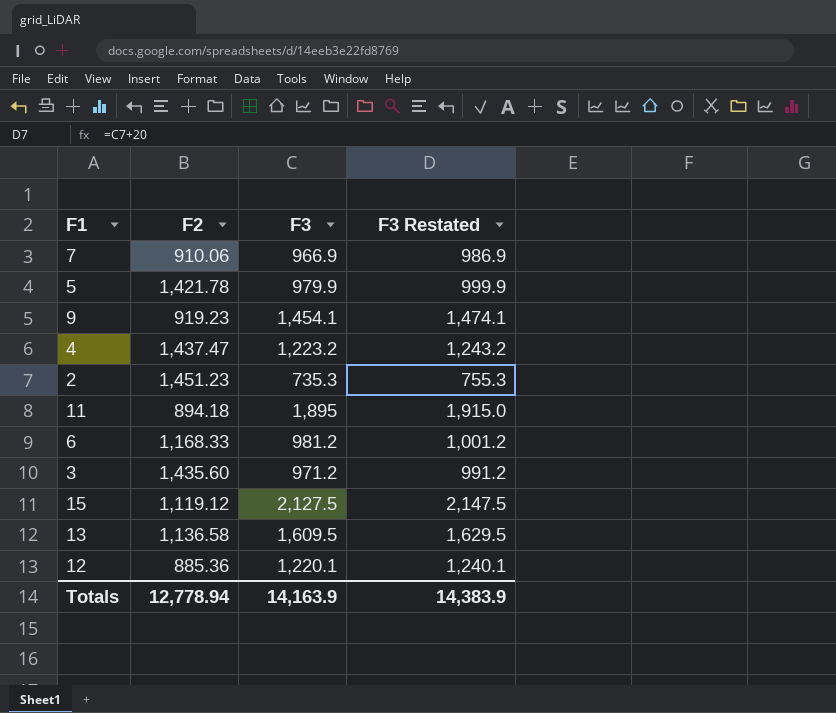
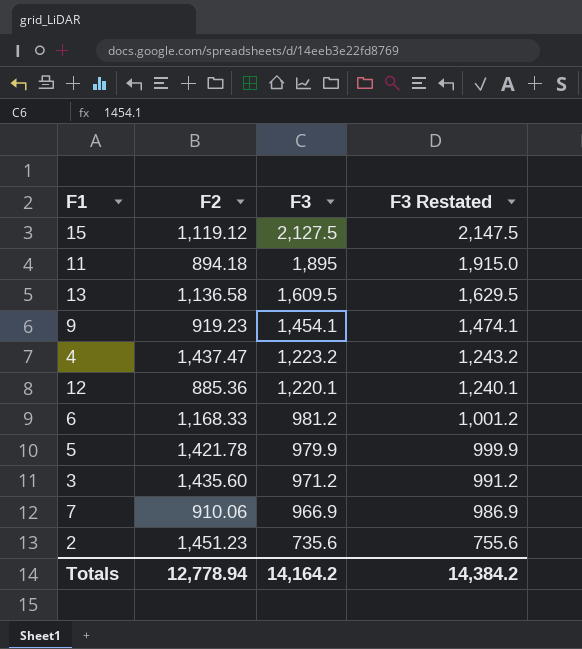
row order: none -> F3 descending
2 | F3: 735.3 -> 735.6
2 | F3 Restated: 755.3 -> 755.6
Totals | F3: 14,163.9 -> 14,164.2
Totals | F3 Restated: 14,383.9 -> 14,384.2

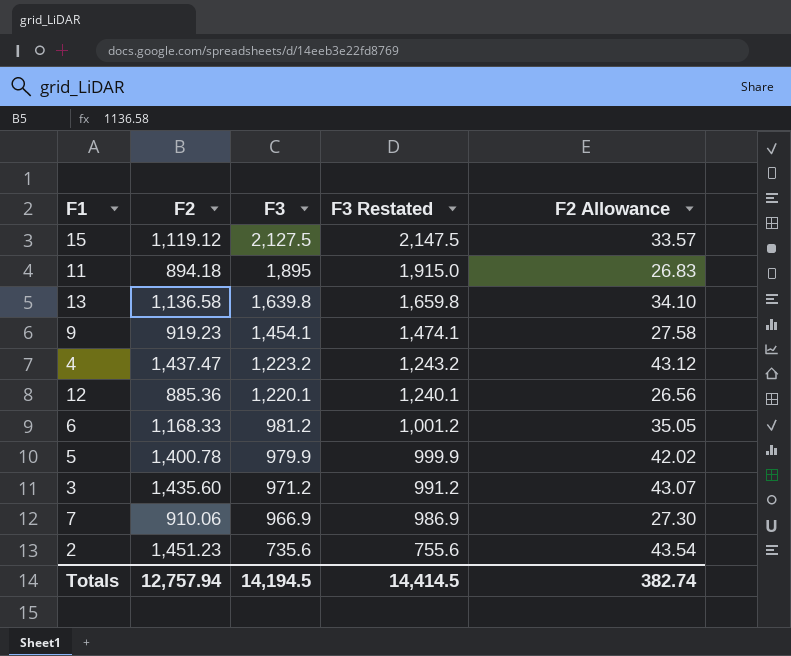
column F2 Allowance | formula: none -> [F2] * 0.03
13 | F3: 1,609.5 -> 1,639.8
13 | F3 Restated: 1,629.5 -> 1,659.8
5 | F2: 1,421.78 -> 1,400.78
Totals | F2: 12,778.94 -> 12,757.94
Totals | F3: 14,164.2 -> 14,194.5
Totals | F3 Restated: 14,384.2 -> 14,414.5

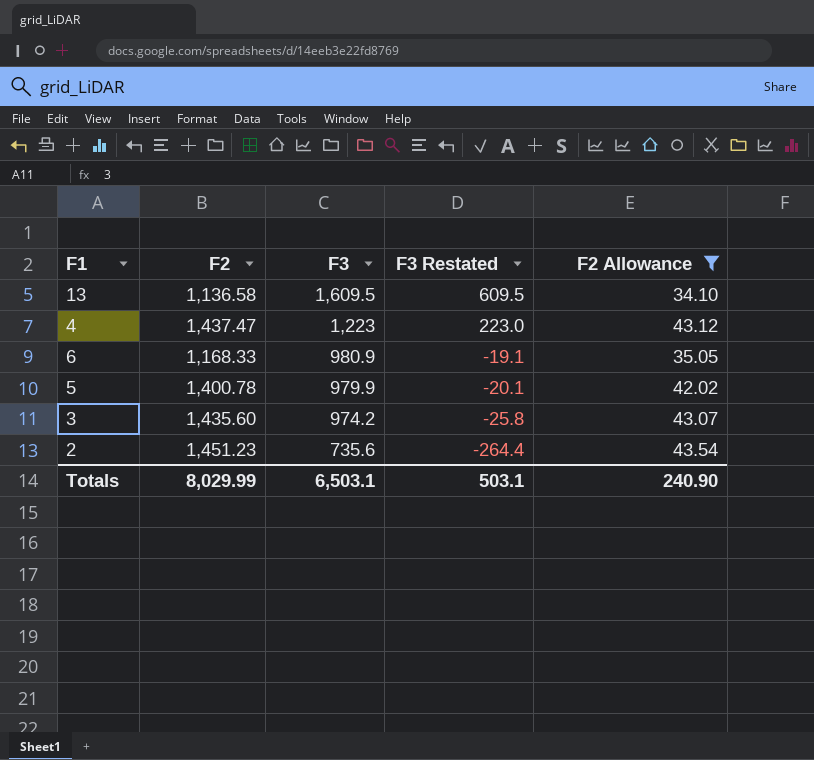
filter: none -> F2 Allowance >= 34.10
column F3 Restated | formula: [F3] + 20 -> [F3] - 1000
13 | F3: 1,639.8 -> 1,609.5
4 | F3: 1,223.2 -> 1,223
6 | F3: 981.2 -> 980.9
3 | F3: 971.2 -> 974.2
Totals | F2: 12,757.94 -> 8,029.99
Totals | F3: 14,194.5 -> 6,503.1
Totals | F3 Restated: 14,414.5 -> 503.1
Totals | F2 Allowance: 382.74 -> 240.90

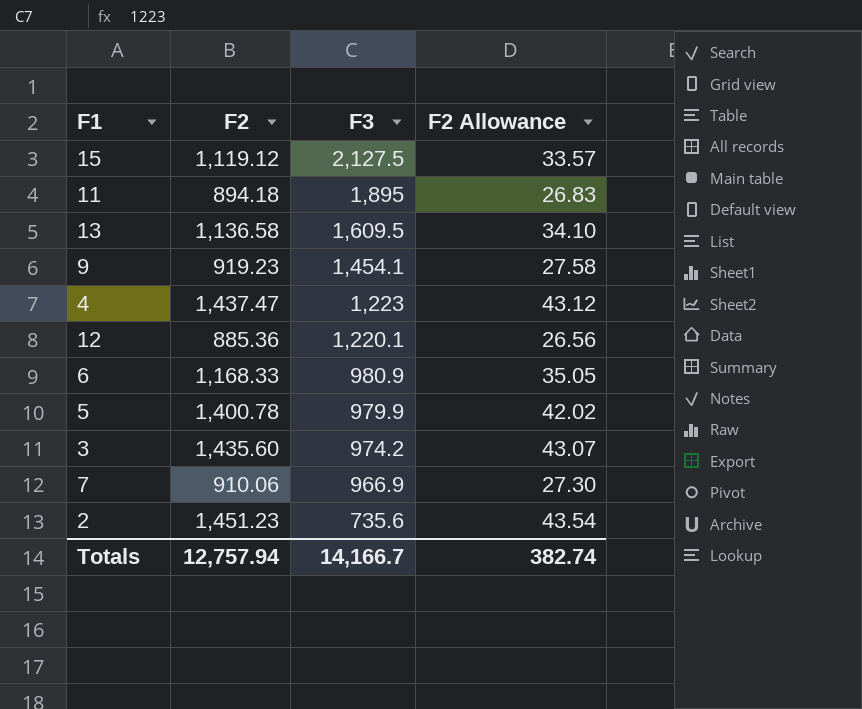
filter: F2 Allowance >= 34.10 -> none
column F3 Restated | formula: [F3] - 1000 -> none
Totals | F2: 8,029.99 -> 12,757.94
Totals | F3: 6,503.1 -> 14,166.7
Totals | F2 Allowance: 240.90 -> 382.74

